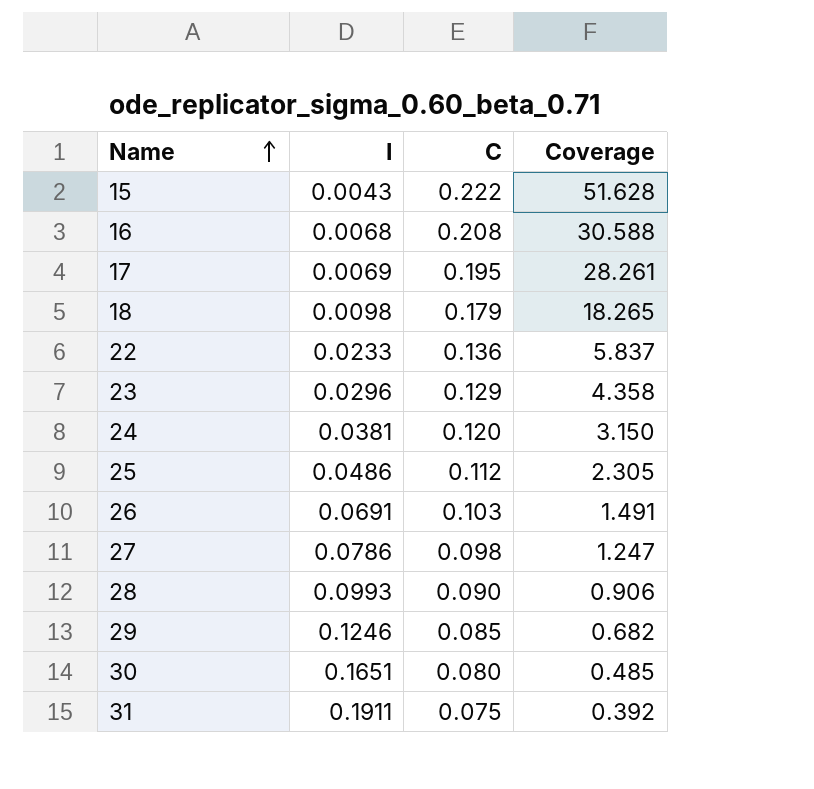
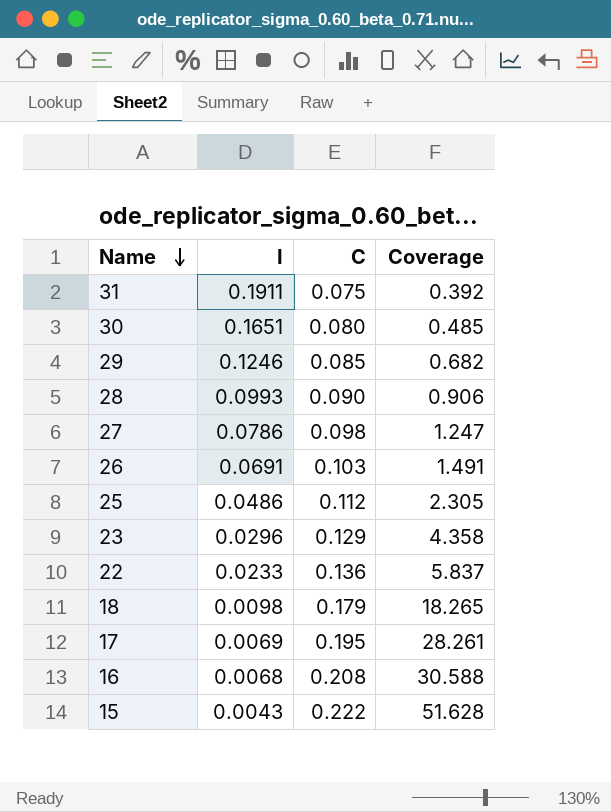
row order: Name ascending -> Name descending
row 24: 0.0381 | 0.120 | 3.150 -> none

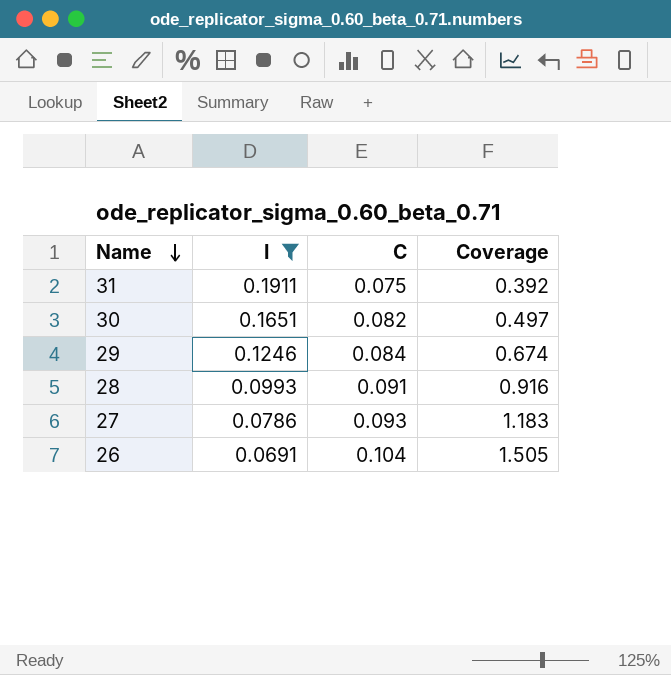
filter: none -> I >= 0.0691
30 | C: 0.080 -> 0.082
30 | Coverage: 0.485 -> 0.497
29 | C: 0.085 -> 0.084
29 | Coverage: 0.682 -> 0.674
28 | C: 0.090 -> 0.091
28 | Coverage: 0.906 -> 0.916
27 | C: 0.098 -> 0.093
27 | Coverage: 1.247 -> 1.183
26 | C: 0.103 -> 0.104
26 | Coverage: 1.491 -> 1.505

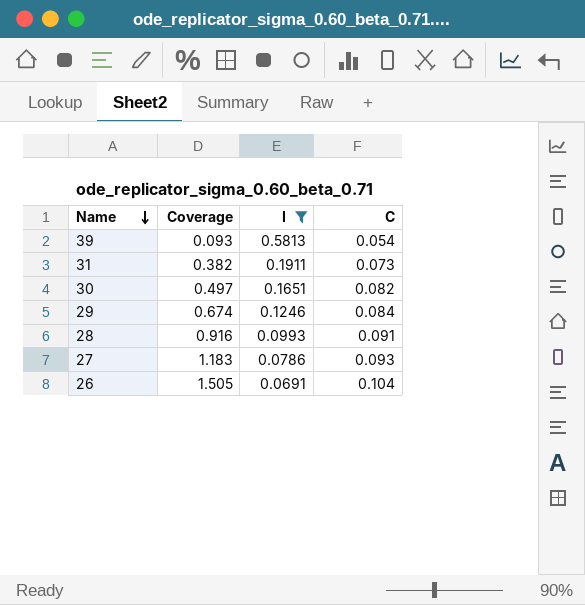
column Coverage | position: 4 -> 2
row 39: none -> 0.093 | 0.5813 | 0.054
31 | Coverage: 0.392 -> 0.382
31 | C: 0.075 -> 0.073

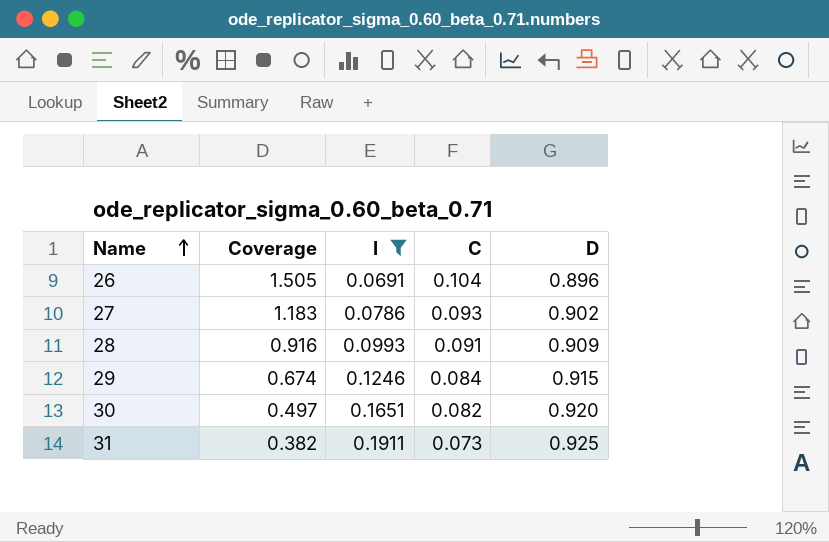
row order: Name descending -> Name ascending
column D | position: none -> 5
row 39: 0.093 | 0.5813 | 0.054 -> none

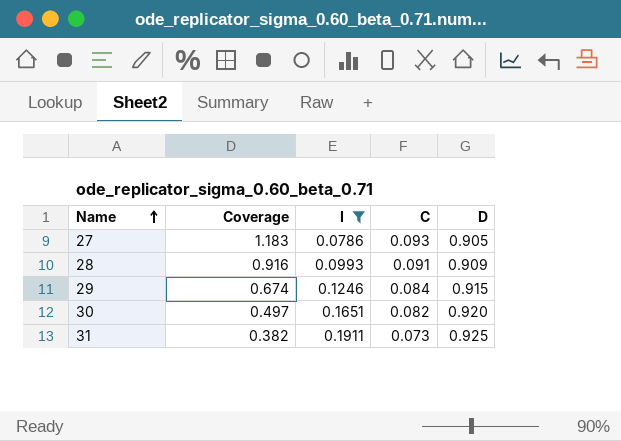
row 26: 1.505 | 0.0691 | 0.104 | 0.896 -> none
27 | D: 0.902 -> 0.905

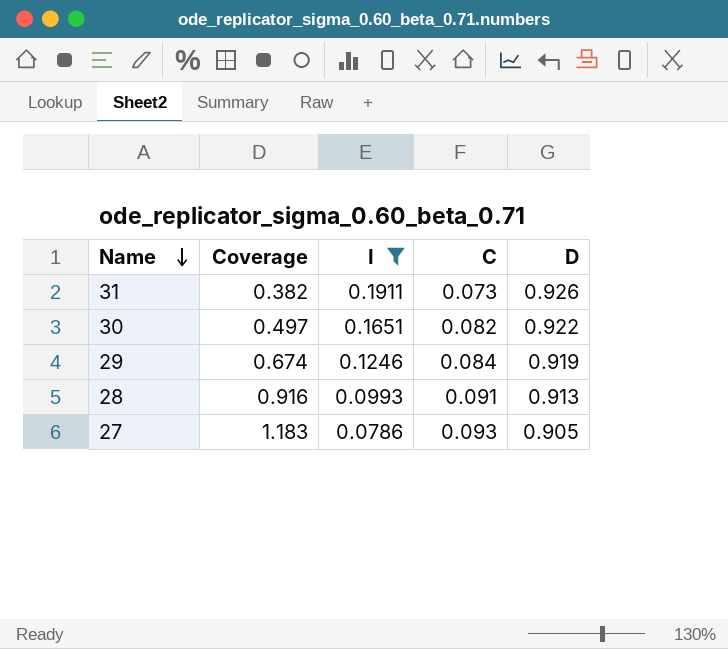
row order: Name ascending -> Name descending
31 | D: 0.925 -> 0.926
30 | D: 0.920 -> 0.922
29 | D: 0.915 -> 0.919
28 | D: 0.909 -> 0.913

